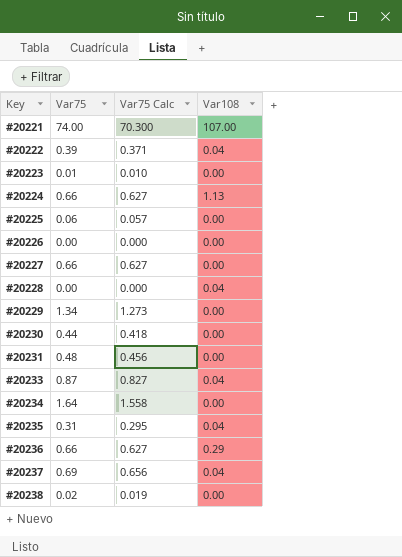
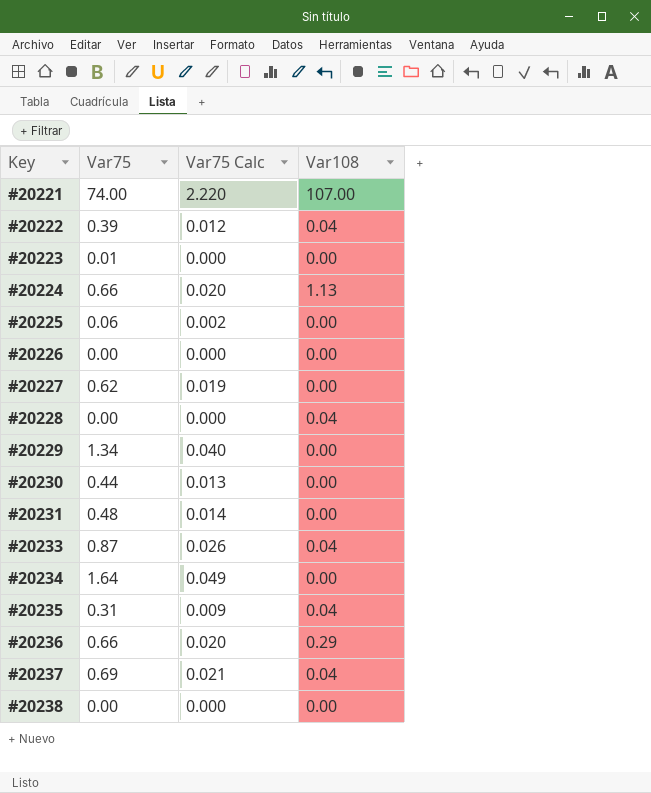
column Var75 Calc | formula: [Var75] * 0.95 -> [Var75] * 0.03
#20227 | Var75: 0.66 -> 0.62
#20238 | Var75: 0.02 -> 0.00

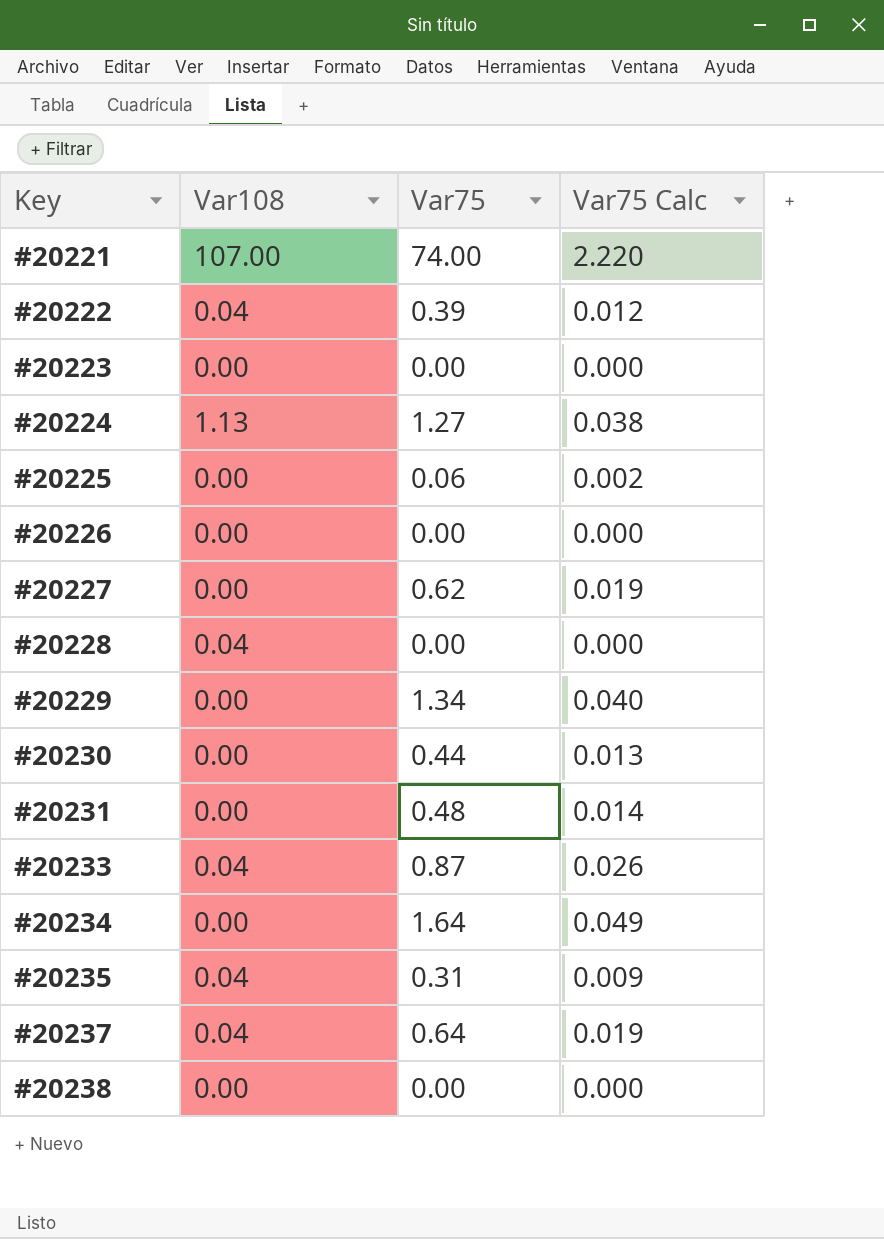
column Var108 | position: 4 -> 2
row #20236: 0.66 | 0.020 | 0.29 -> none
#20223 | Var75: 0.01 -> 0.00
#20224 | Var75: 0.66 -> 1.27
#20224 | Var75 Calc: 0.020 -> 0.038
#20237 | Var75: 0.69 -> 0.64
#20237 | Var75 Calc: 0.021 -> 0.019

